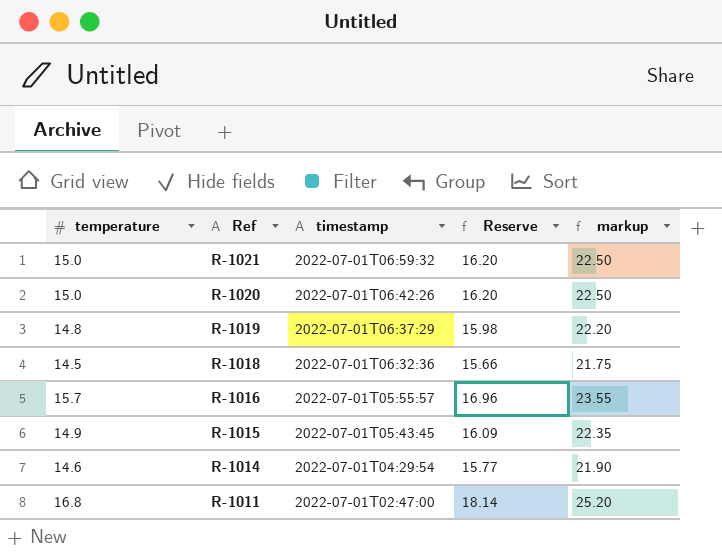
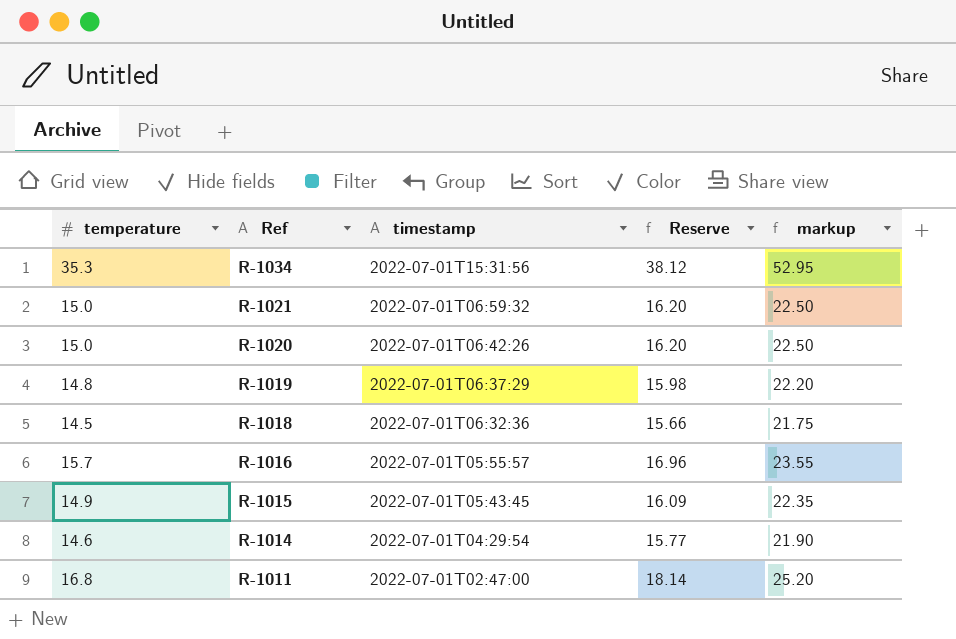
row R-1034: none -> 35.3 | 2022-07-01T15:31:56 | 38.12 | 52.95

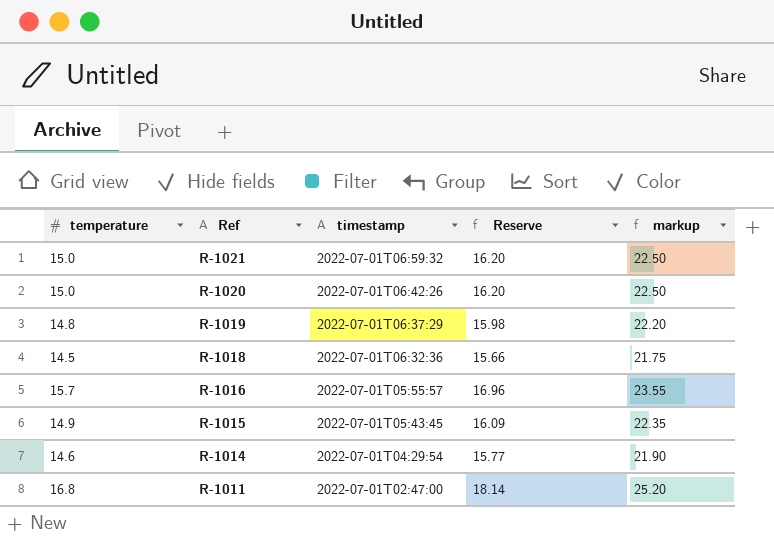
row R-1034: 35.3 | 2022-07-01T15:31:56 | 38.12 | 52.95 -> none

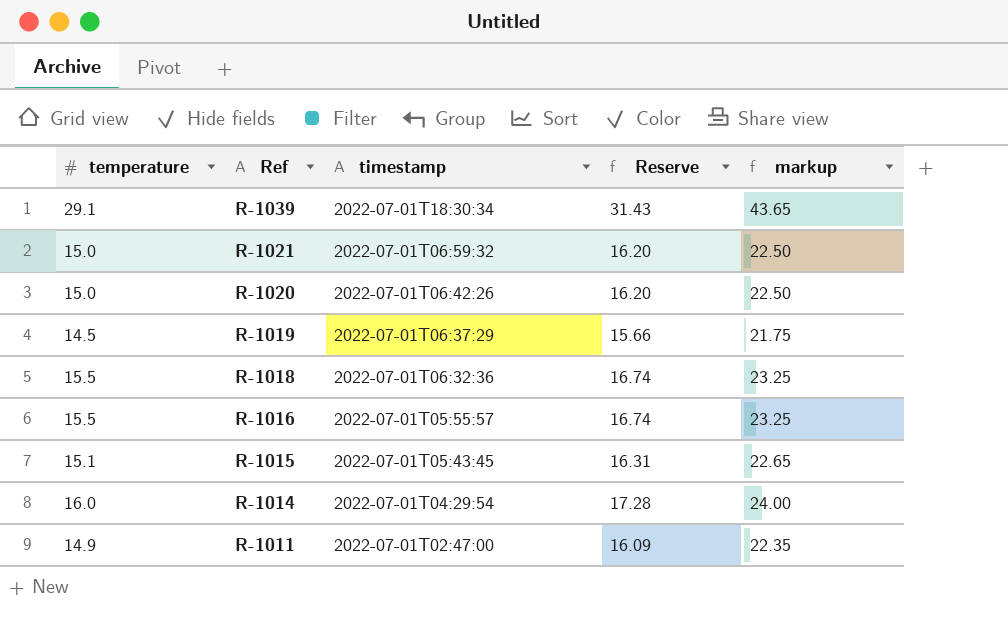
row R-1039: none -> 29.1 | 2022-07-01T18:30:34 | 31.43 | 43.65
R-1019 | temperature: 14.8 -> 14.5
R-1019 | Reserve: 15.98 -> 15.66
R-1019 | markup: 22.20 -> 21.75
R-1018 | temperature: 14.5 -> 15.5
R-1018 | Reserve: 15.66 -> 16.74
R-1018 | markup: 21.75 -> 23.25
R-1016 | temperature: 15.7 -> 15.5
R-1016 | Reserve: 16.96 -> 16.74
R-1016 | markup: 23.55 -> 23.25
R-1015 | temperature: 14.9 -> 15.1
R-1015 | Reserve: 16.09 -> 16.31
R-1015 | markup: 22.35 -> 22.65
R-1014 | temperature: 14.6 -> 16.0
R-1014 | Reserve: 15.77 -> 17.28
R-1014 | markup: 21.90 -> 24.00
R-1011 | temperature: 16.8 -> 14.9
R-1011 | Reserve: 18.14 -> 16.09
R-1011 | markup: 25.20 -> 22.35

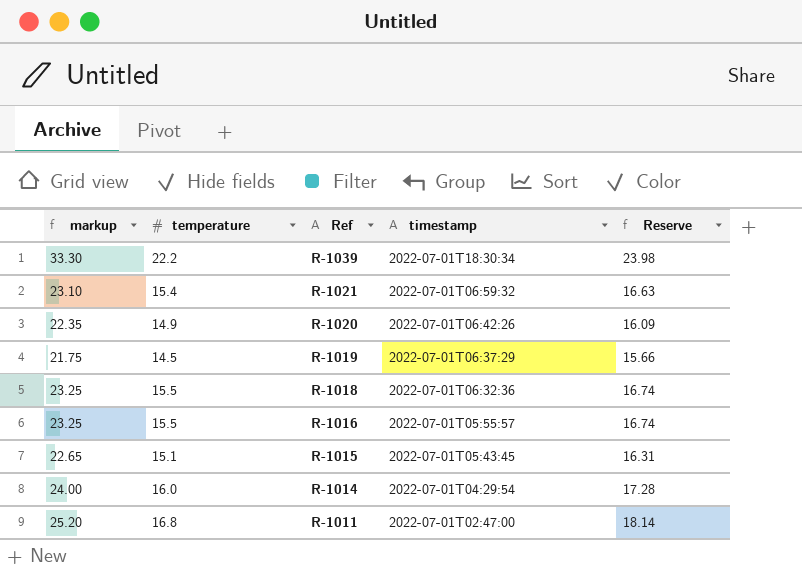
column markup | position: 5 -> 1
R-1039 | markup: 43.65 -> 33.30
R-1039 | temperature: 29.1 -> 22.2
R-1039 | Reserve: 31.43 -> 23.98
R-1021 | markup: 22.50 -> 23.10
R-1021 | temperature: 15.0 -> 15.4
R-1021 | Reserve: 16.20 -> 16.63
R-1020 | markup: 22.50 -> 22.35
R-1020 | temperature: 15.0 -> 14.9
R-1020 | Reserve: 16.20 -> 16.09
R-1011 | markup: 22.35 -> 25.20
R-1011 | temperature: 14.9 -> 16.8
R-1011 | Reserve: 16.09 -> 18.14

